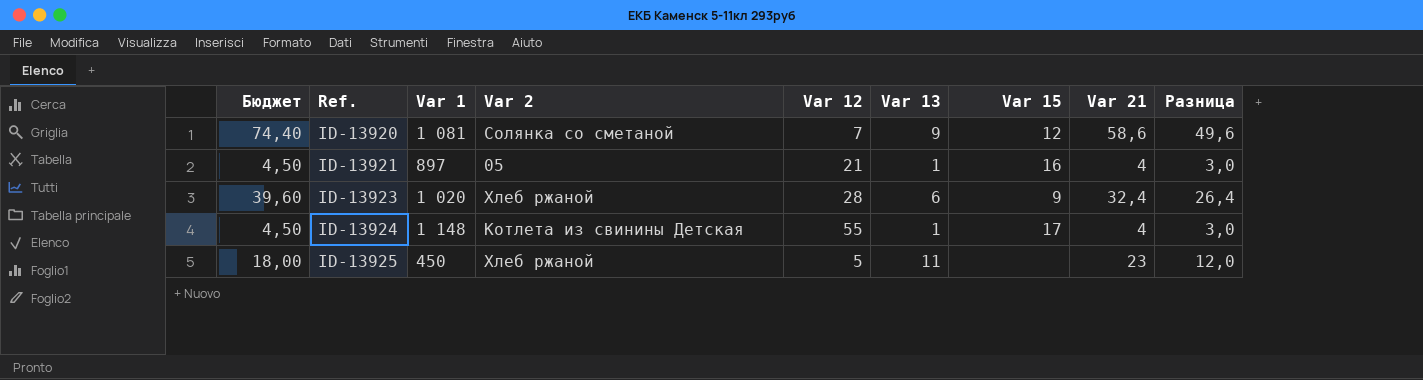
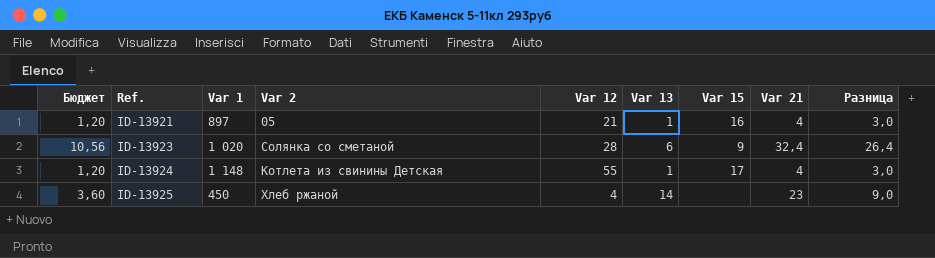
column Бюджет | formula: [Разница] * 1,5 -> [Разница] * 0,4
row ID-13920: 74,40 | 1 081 | Солянка со сметаной | 7 | 9 | 12 | 58,6 | 49,6 -> none
ID-13923 | Var 2: Хлеб ржаной -> Солянка со сметаной
ID-13925 | Var 12: 5 -> 4
ID-13925 | Var 13: 11 -> 14
ID-13925 | Разница: 12,0 -> 9,0

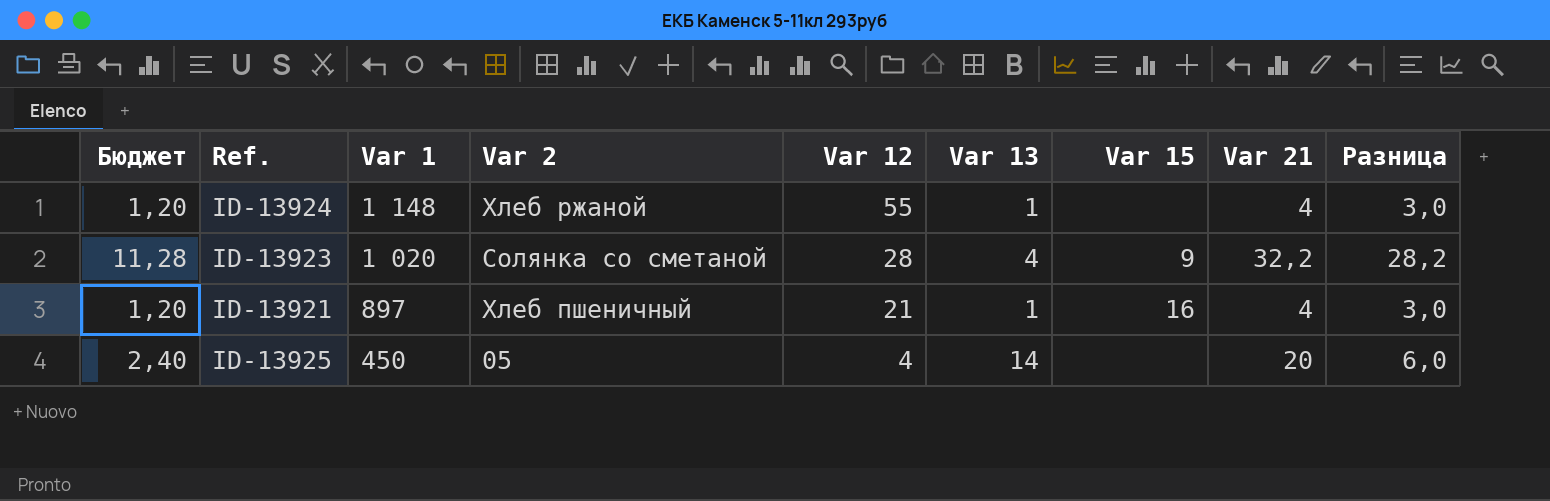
row order: Ref. ascending -> Var 12 descending
ID-13924 | Var 2: Котлета из свинины Детская -> Хлеб ржаной
ID-13924 | Var 15: 17 -> none
ID-13923 | Бюджет: 10,56 -> 11,28
ID-13923 | Var 13: 6 -> 4
ID-13923 | Var 21: 32,4 -> 32,2
ID-13923 | Разница: 26,4 -> 28,2
ID-13921 | Var 2: 05 -> Хлеб пшеничный
ID-13925 | Бюджет: 3,60 -> 2,40
ID-13925 | Var 2: Хлеб ржаной -> 05
ID-13925 | Var 21: 23 -> 20
ID-13925 | Разница: 9,0 -> 6,0

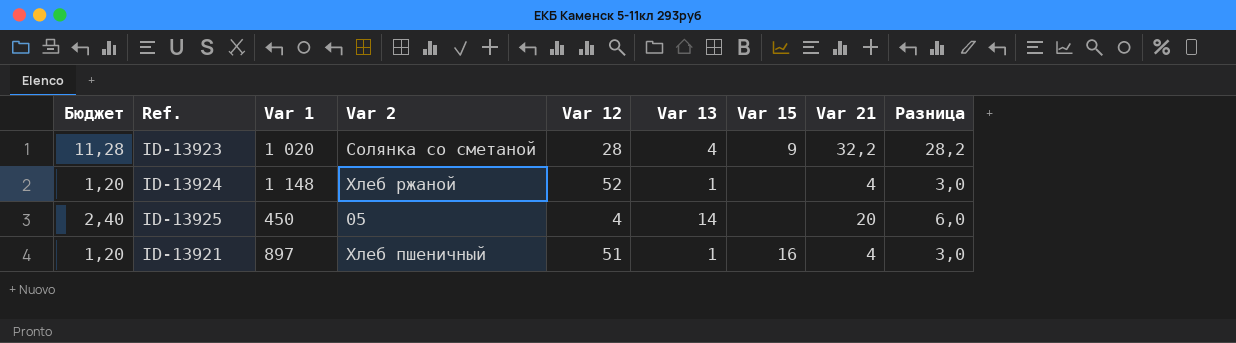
row order: Var 12 descending -> Var 1 ascending
ID-13924 | Var 12: 55 -> 52
ID-13921 | Var 12: 21 -> 51

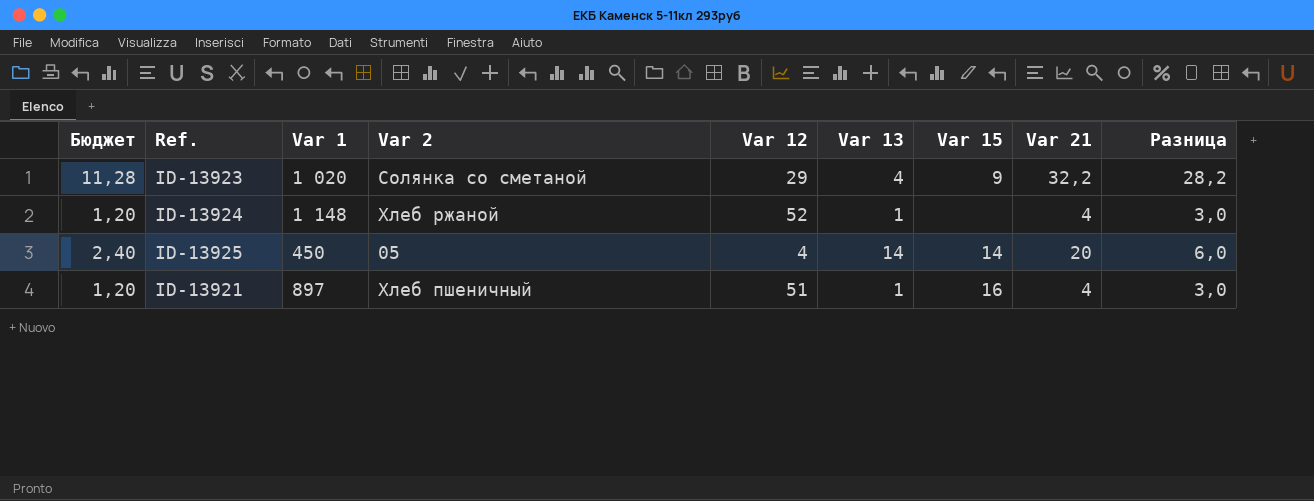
ID-13923 | Var 12: 28 -> 29
ID-13925 | Var 15: none -> 14

